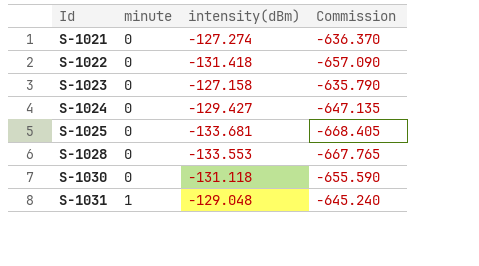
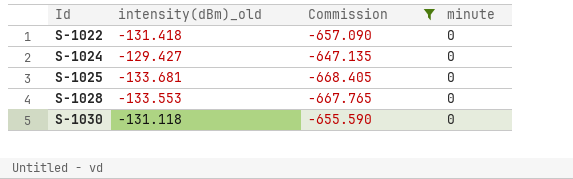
filter: none -> Commission <= -647.135
column name: intensity(dBm) -> intensity(dBm)_old
column minute | position: 2 -> 4

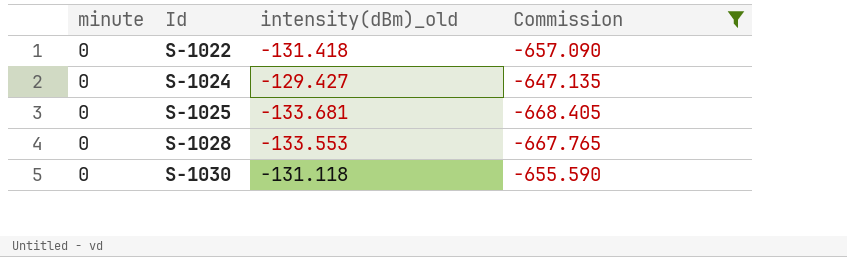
column minute | position: 4 -> 1

